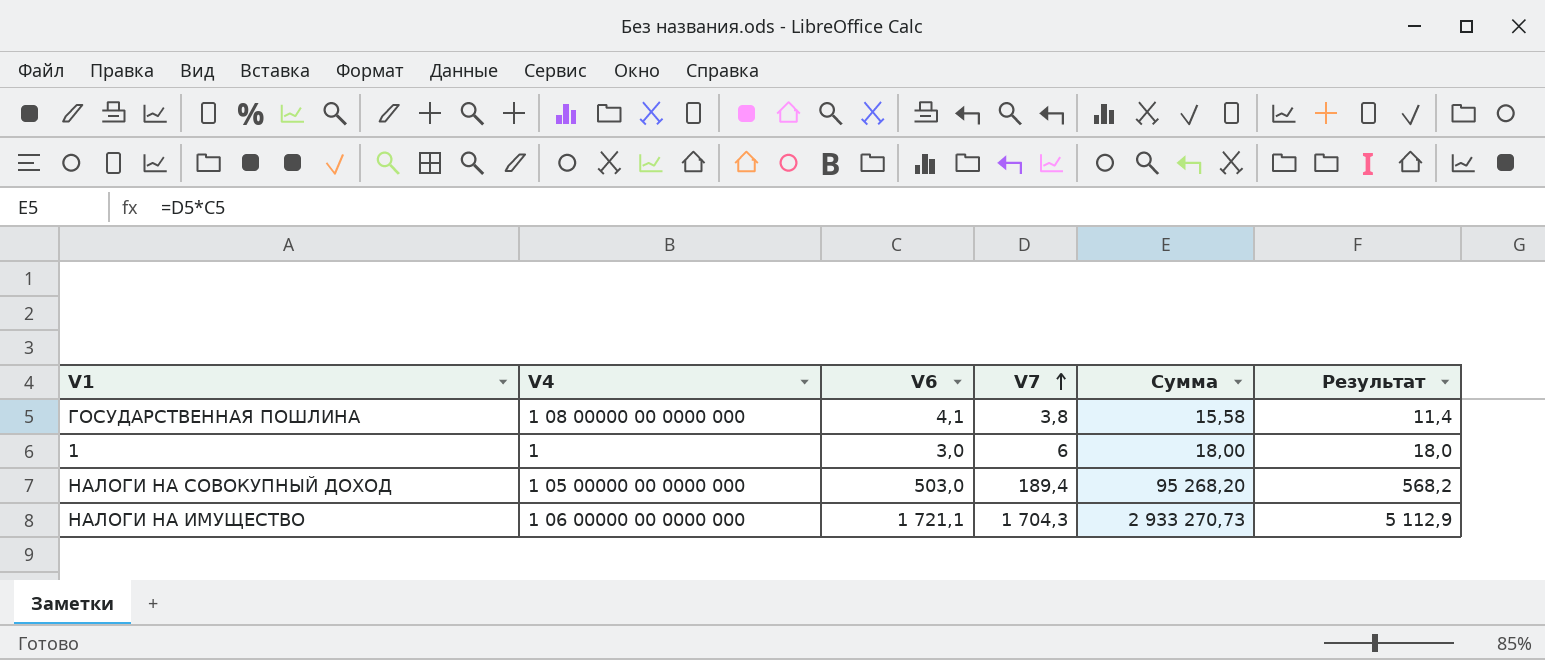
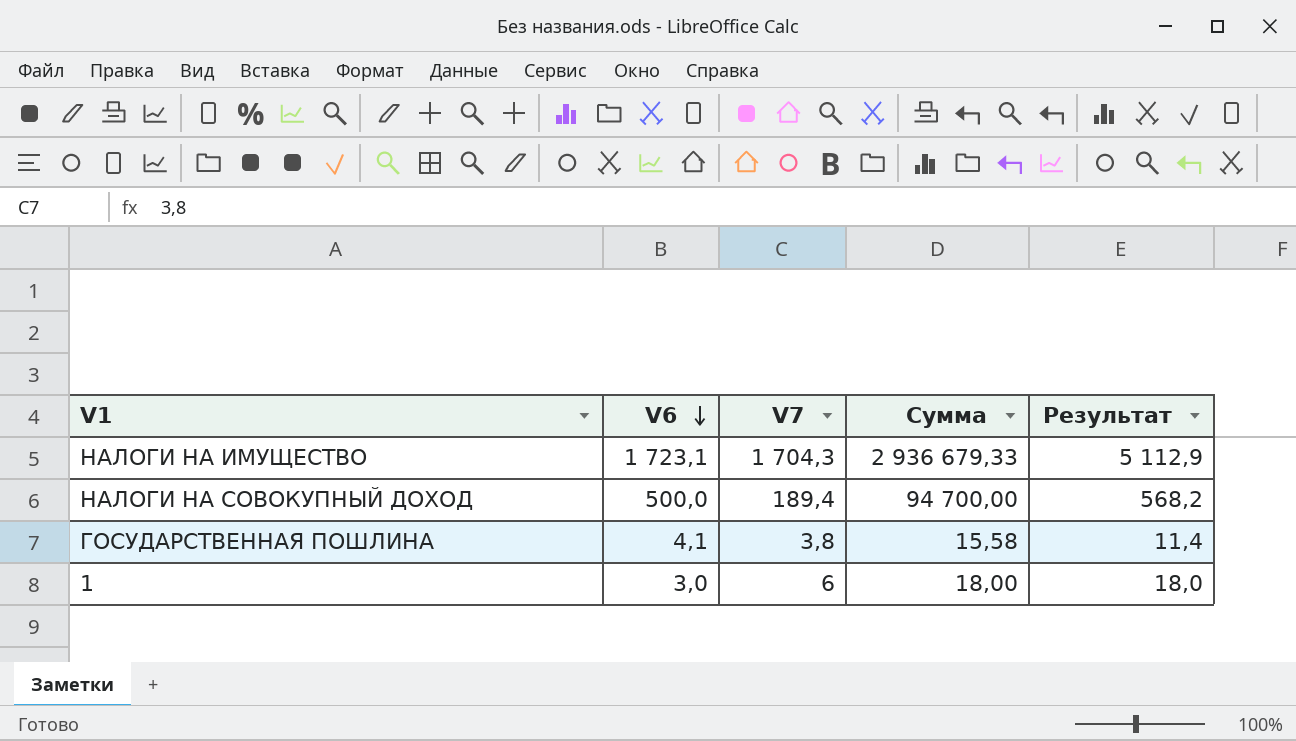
row order: V7 ascending -> V6 descending
column V4 | position: 2 -> none
НАЛОГИ НА ИМУЩЕСТВО | V6: 1 721,1 -> 1 723,1
НАЛОГИ НА ИМУЩЕСТВО | Сумма: 2 933 270,73 -> 2 936 679,33
НАЛОГИ НА СОВОКУПНЫЙ ДОХОД | V6: 503,0 -> 500,0
НАЛОГИ НА СОВОКУПНЫЙ ДОХОД | Сумма: 95 268,20 -> 94 700,00

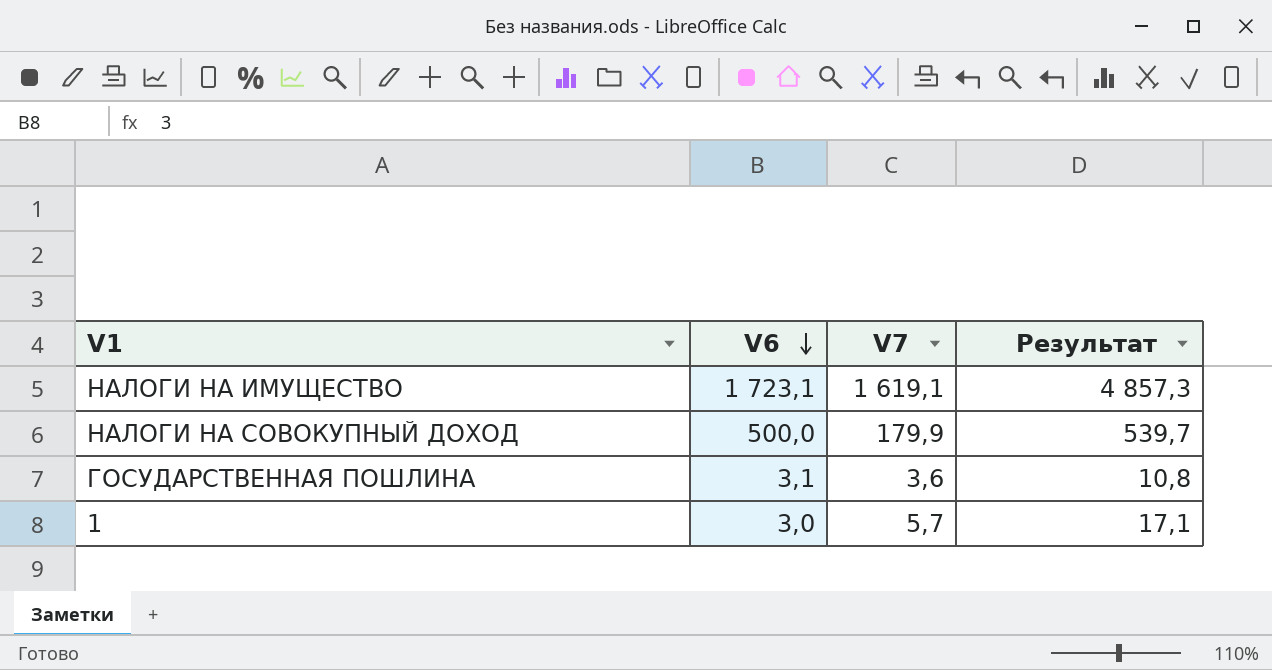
column Сумма | formula: [V6] * [V7] -> none
НАЛОГИ НА ИМУЩЕСТВО | V7: 1 704,3 -> 1 619,1
НАЛОГИ НА ИМУЩЕСТВО | Результат: 5 112,9 -> 4 857,3
НАЛОГИ НА СОВОКУПНЫЙ ДОХОД | V7: 189,4 -> 179,9
НАЛОГИ НА СОВОКУПНЫЙ ДОХОД | Результат: 568,2 -> 539,7
ГОСУДАРСТВЕННАЯ ПОШЛИНА | V6: 4,1 -> 3,1
ГОСУДАРСТВЕННАЯ ПОШЛИНА | V7: 3,8 -> 3,6
ГОСУДАРСТВЕННАЯ ПОШЛИНА | Результат: 11,4 -> 10,8
1 | V7: 6 -> 5,7
1 | Результат: 18,0 -> 17,1

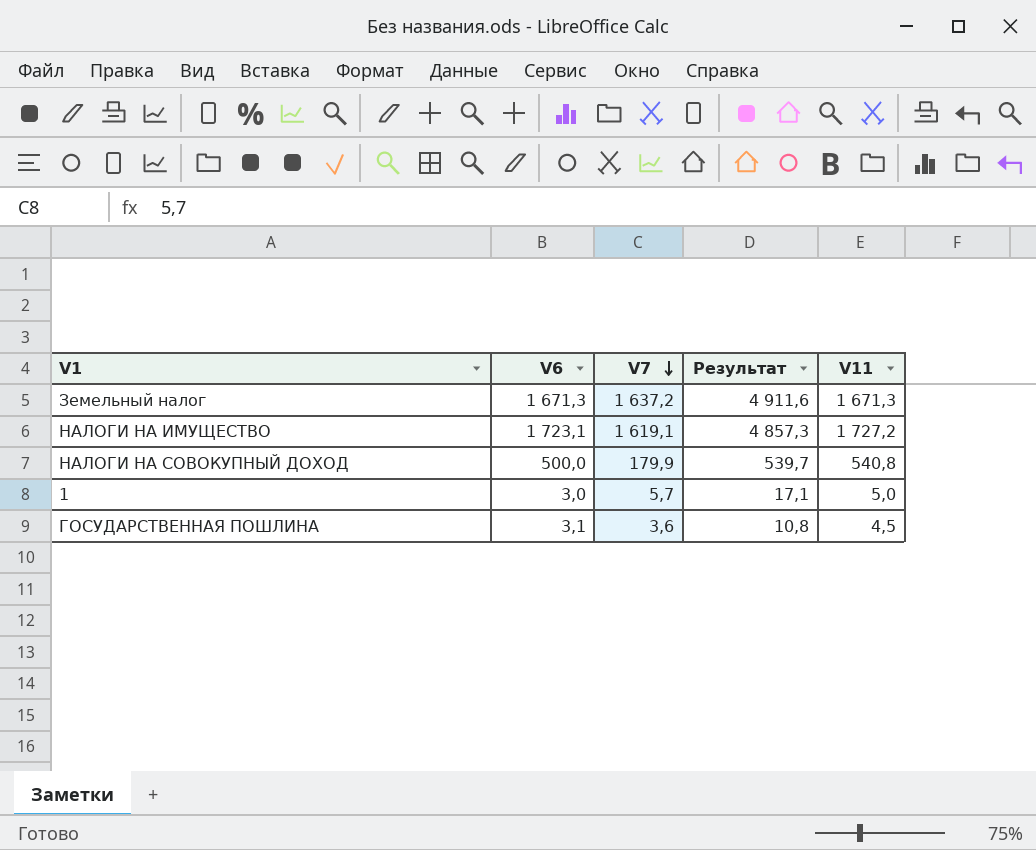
row order: V6 descending -> V7 descending
column V11 | position: none -> 5
row Земельный налог: none -> 1 671,3 | 1 637,2 | 4 911,6 | 1 671,3

